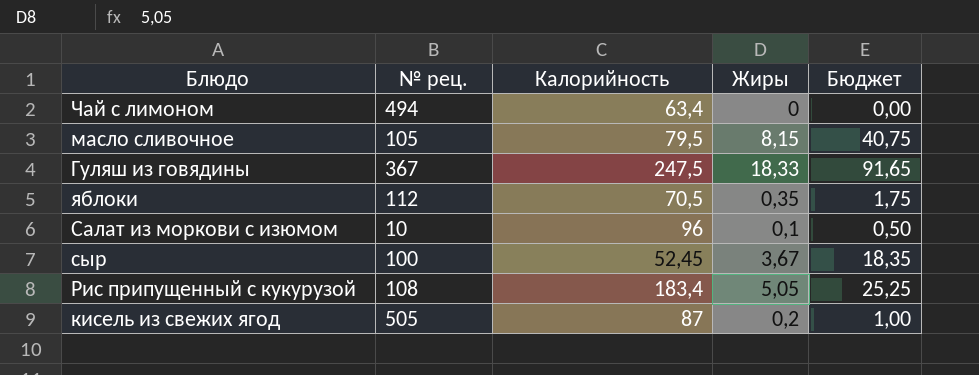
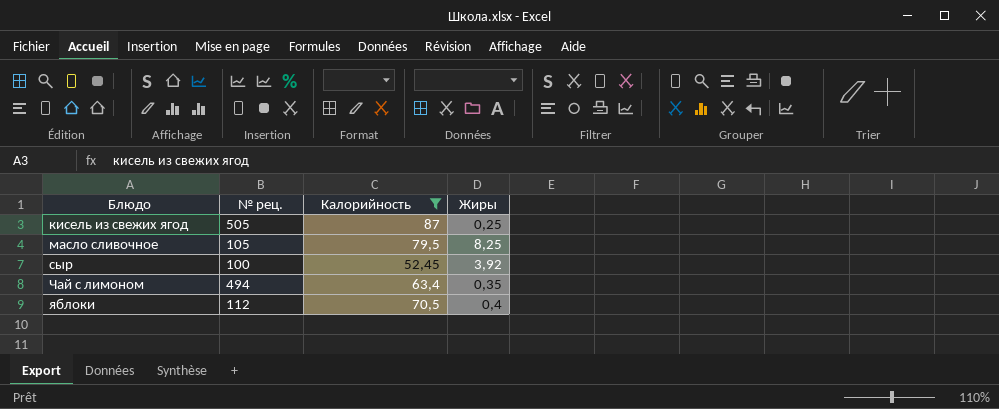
filter: none -> Калорийность <= 87
row order: none -> Блюдо ascending
column Бюджет | formula: [Жиры] * 5 -> none
кисель из свежих ягод | Жиры: 0,2 -> 0,25
масло сливочное | Жиры: 8,15 -> 8,25
сыр | Жиры: 3,67 -> 3,92
Чай с лимоном | Жиры: 0 -> 0,35
яблоки | Жиры: 0,35 -> 0,4

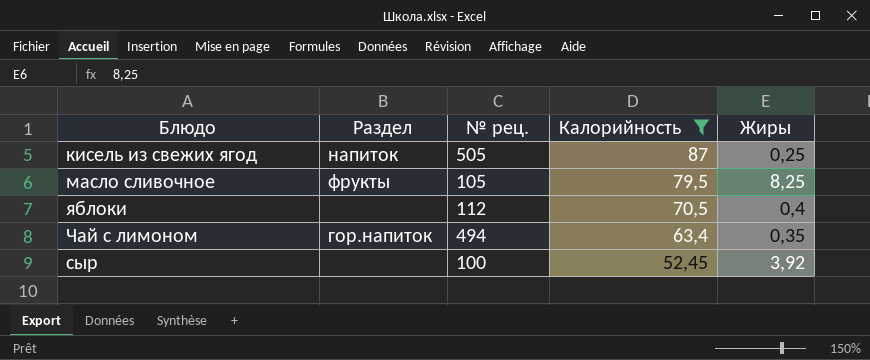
row order: Блюдо ascending -> Калорийность descending
column Раздел | position: none -> 2

